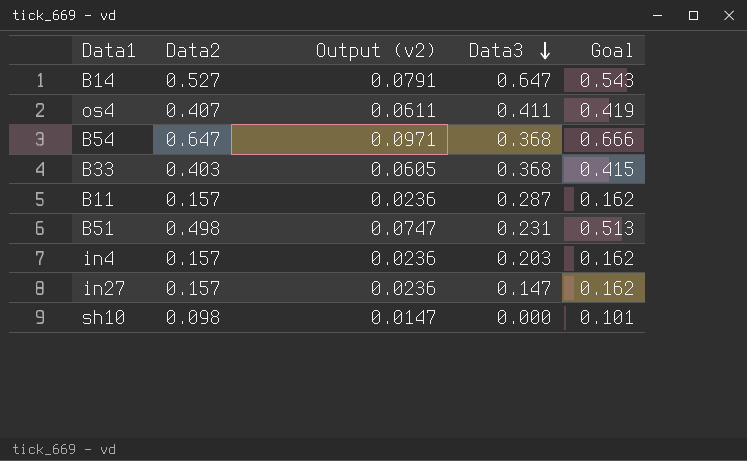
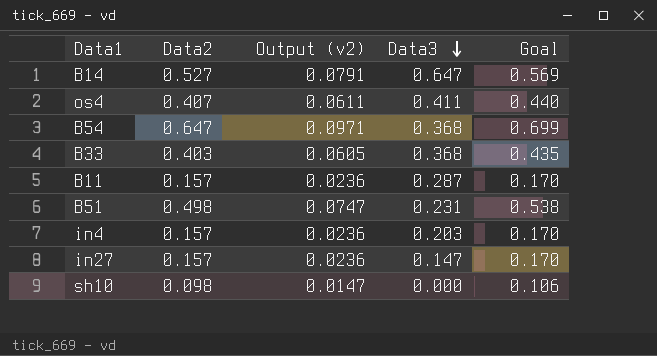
column Goal | formula: [Data2] * 1.03 -> [Data2] * 1.08

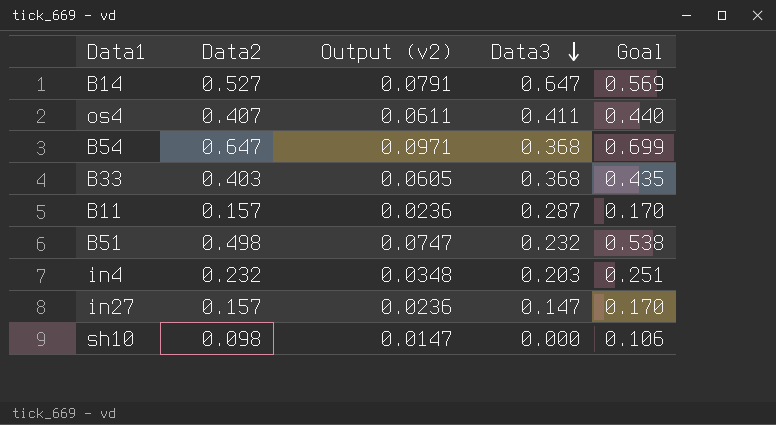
B51 | Data3: 0.231 -> 0.232
in4 | Data2: 0.157 -> 0.232
in4 | Output (v2): 0.0236 -> 0.0348
in4 | Goal: 0.170 -> 0.251

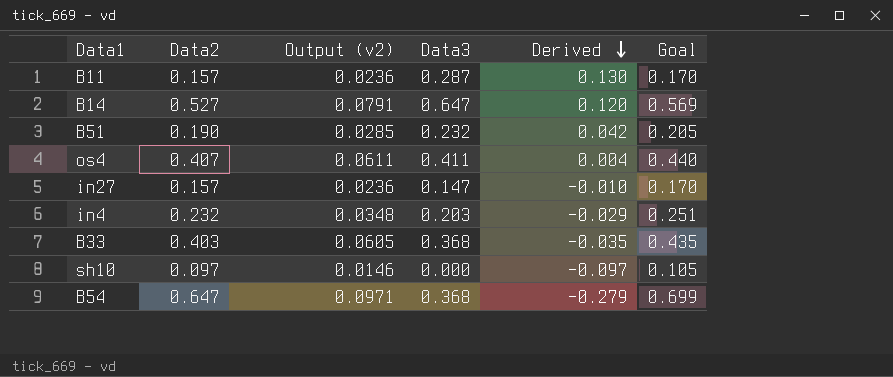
row order: Data3 descending -> Derived descending
column Derived | formula: none -> [Data3] - [Data2]
B51 | Data2: 0.498 -> 0.190
B51 | Output (v2): 0.0747 -> 0.0285
B51 | Goal: 0.538 -> 0.205
sh10 | Data2: 0.098 -> 0.097
sh10 | Output (v2): 0.0147 -> 0.0146
sh10 | Goal: 0.106 -> 0.105

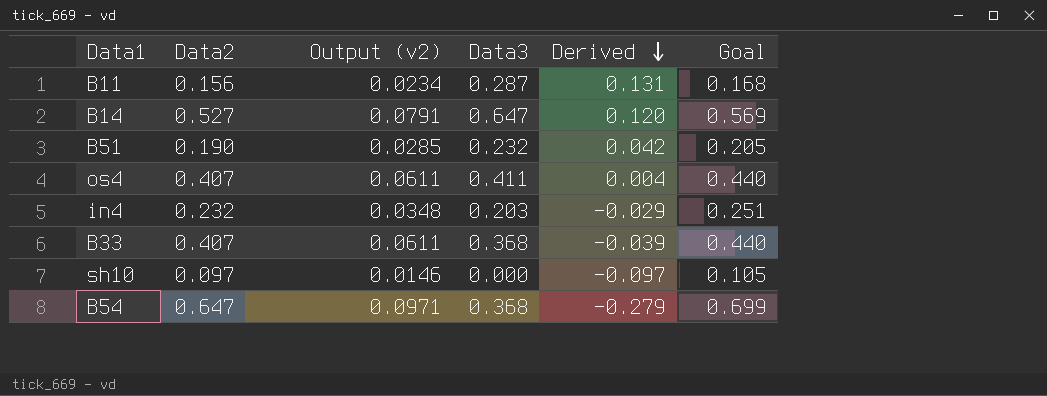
row in27: 0.157 | 0.0236 | 0.147 | -0.010 | 0.170 -> none
B11 | Data2: 0.157 -> 0.156
B11 | Output (v2): 0.0236 -> 0.0234
B11 | Derived: 0.130 -> 0.131
B11 | Goal: 0.170 -> 0.168
B33 | Data2: 0.403 -> 0.407
B33 | Output (v2): 0.0605 -> 0.0611
B33 | Derived: -0.035 -> -0.039
B33 | Goal: 0.435 -> 0.440

